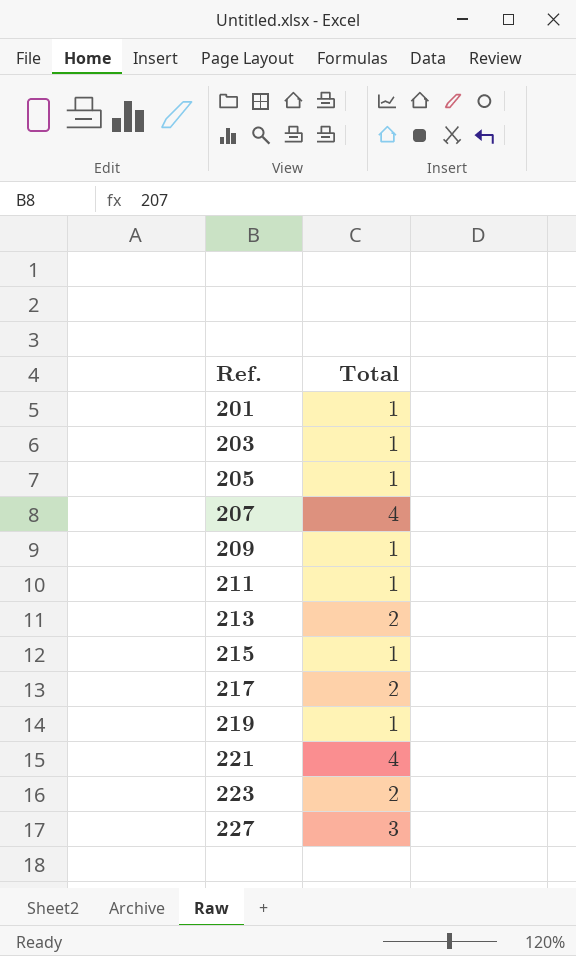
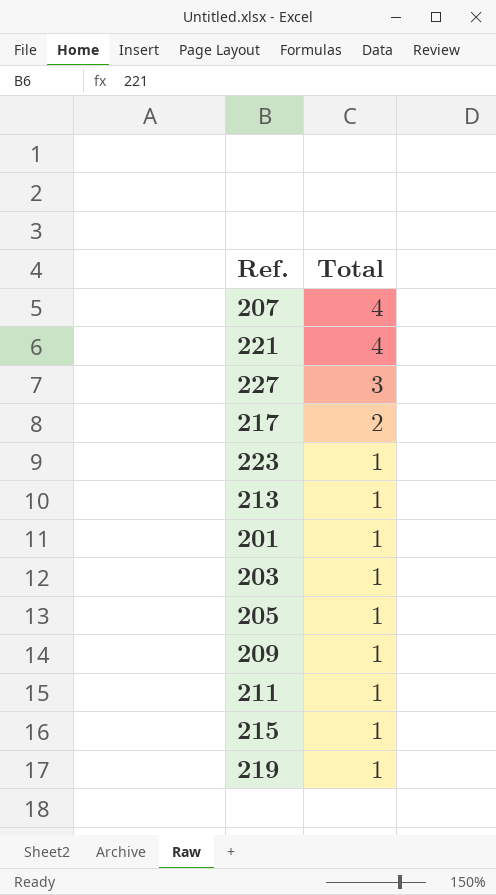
row order: Ref. ascending -> Total descending
223 | Total: 2 -> 1
213 | Total: 2 -> 1

